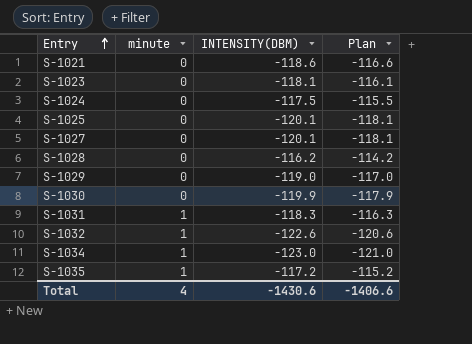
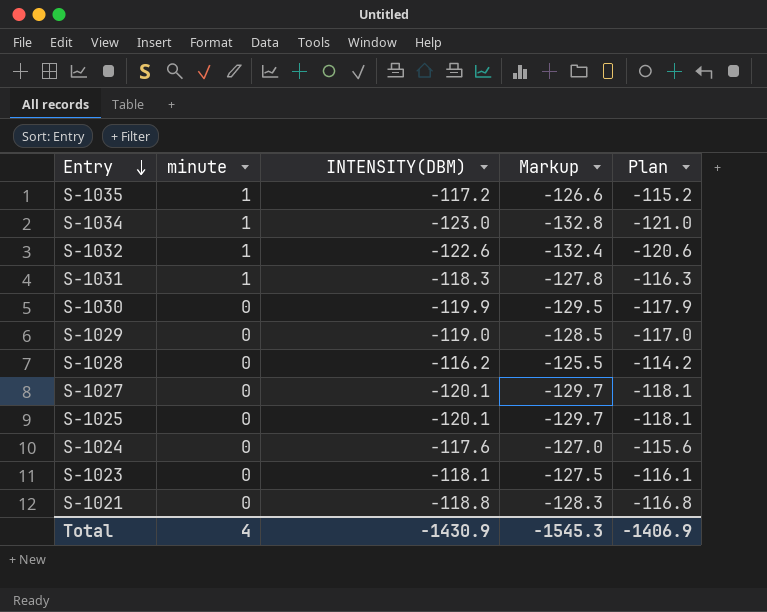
row order: Entry ascending -> Entry descending
column Markup | formula: none -> [INTENSITY(DBM)] * 1.08
S-1024 | INTENSITY(DBM): -117.5 -> -117.6
S-1024 | Plan: -115.5 -> -115.6
S-1021 | INTENSITY(DBM): -118.6 -> -118.8
S-1021 | Plan: -116.6 -> -116.8
Total | INTENSITY(DBM): -1430.6 -> -1430.9
Total | Plan: -1406.6 -> -1406.9

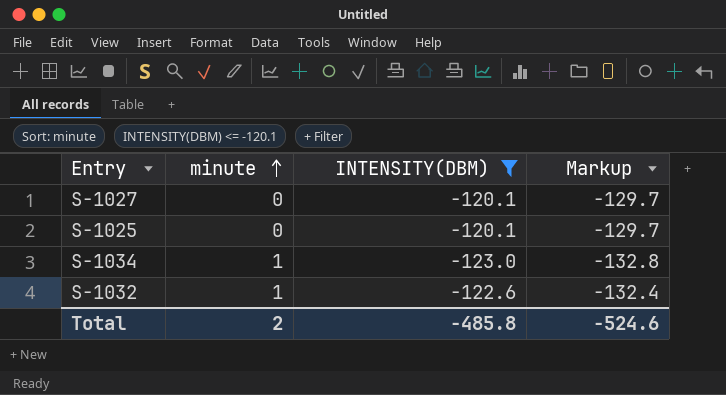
filter: none -> INTENSITY(DBM) <= -120.1
row order: Entry descending -> minute ascending
column Plan | formula: [INTENSITY(DBM)] + 2 -> none
Total | minute: 4 -> 2
Total | INTENSITY(DBM): -1430.9 -> -485.8
Total | Markup: -1545.3 -> -524.6

